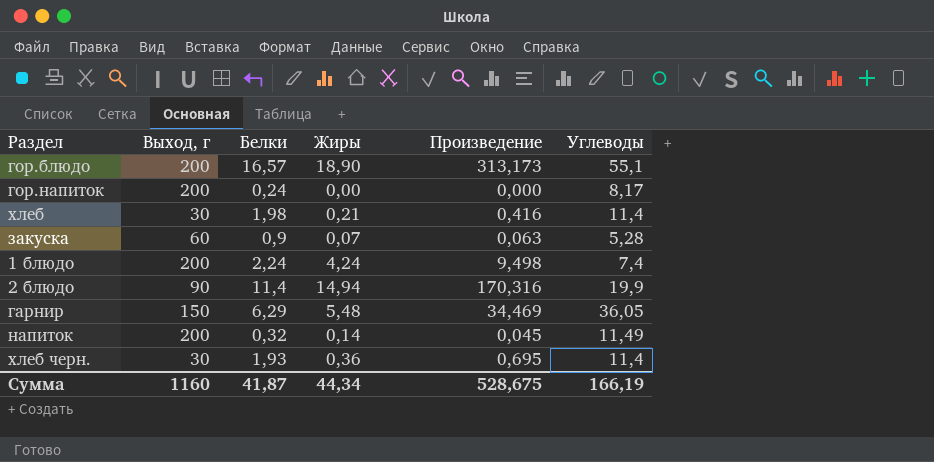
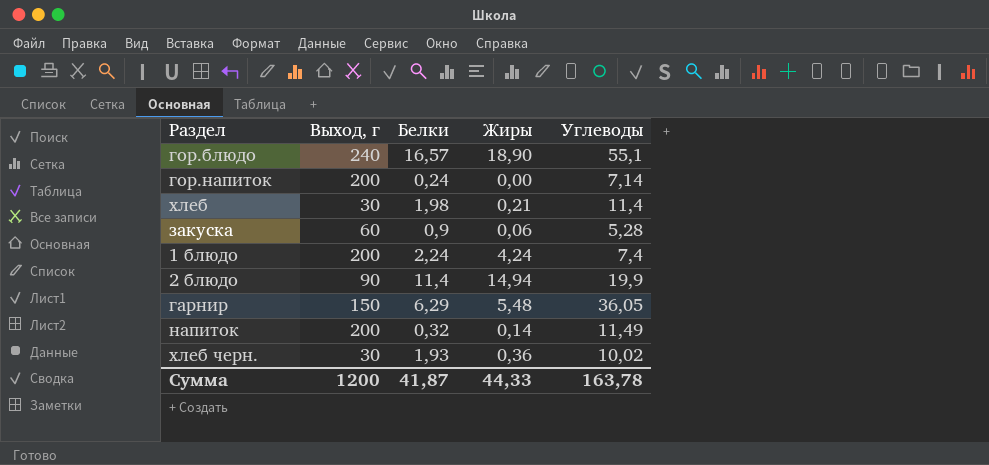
column Произведение | formula: [Белки] * [Жиры] -> none
гор.блюдо | Выход, г: 200 -> 240
гор.напиток | Углеводы: 8,17 -> 7,14
закуска | Жиры: 0,07 -> 0,06
хлеб черн. | Углеводы: 11,4 -> 10,02
Сумма | Выход, г: 1160 -> 1200
Сумма | Жиры: 44,34 -> 44,33
Сумма | Углеводы: 166,19 -> 163,78

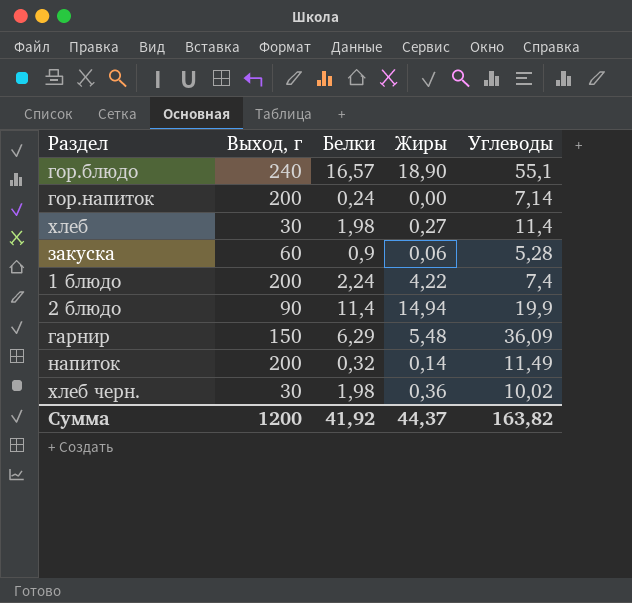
хлеб | Жиры: 0,21 -> 0,27
1 блюдо | Жиры: 4,24 -> 4,22
гарнир | Углеводы: 36,05 -> 36,09
хлеб черн. | Белки: 1,93 -> 1,98
Сумма | Белки: 41,87 -> 41,92
Сумма | Жиры: 44,33 -> 44,37
Сумма | Углеводы: 163,78 -> 163,82

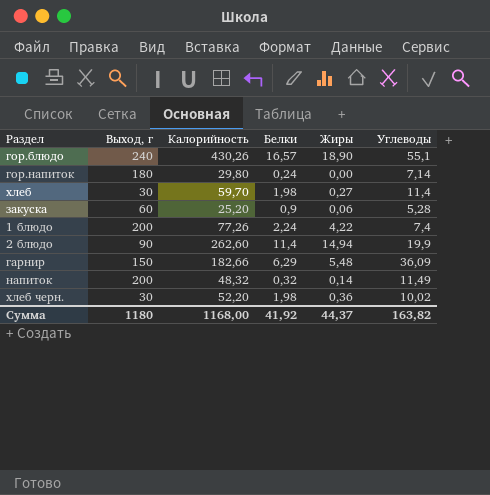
column Калорийность | position: none -> 3
гор.напиток | Выход, г: 200 -> 180
Сумма | Выход, г: 1200 -> 1180

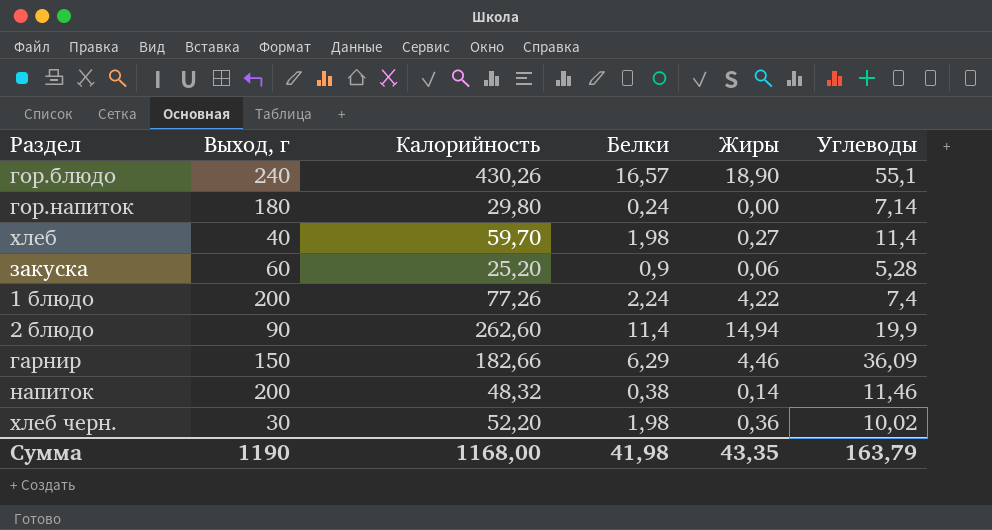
хлеб | Выход, г: 30 -> 40
гарнир | Жиры: 5,48 -> 4,46
напиток | Белки: 0,32 -> 0,38
напиток | Углеводы: 11,49 -> 11,46
Сумма | Выход, г: 1180 -> 1190
Сумма | Белки: 41,92 -> 41,98
Сумма | Жиры: 44,37 -> 43,35
Сумма | Углеводы: 163,82 -> 163,79

